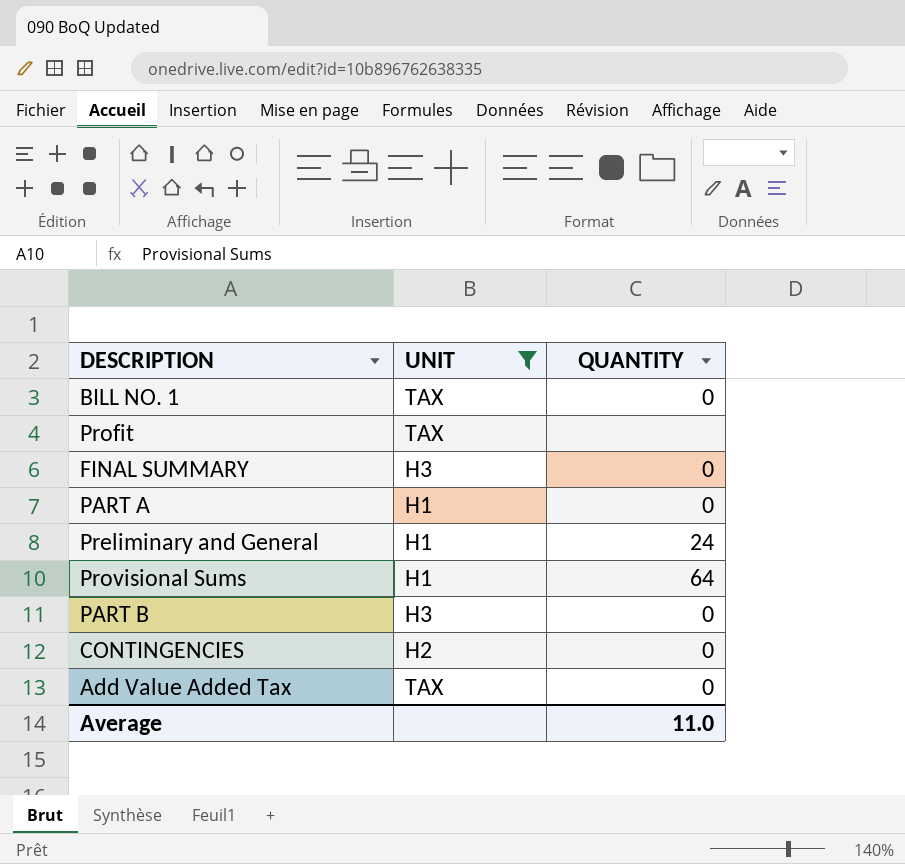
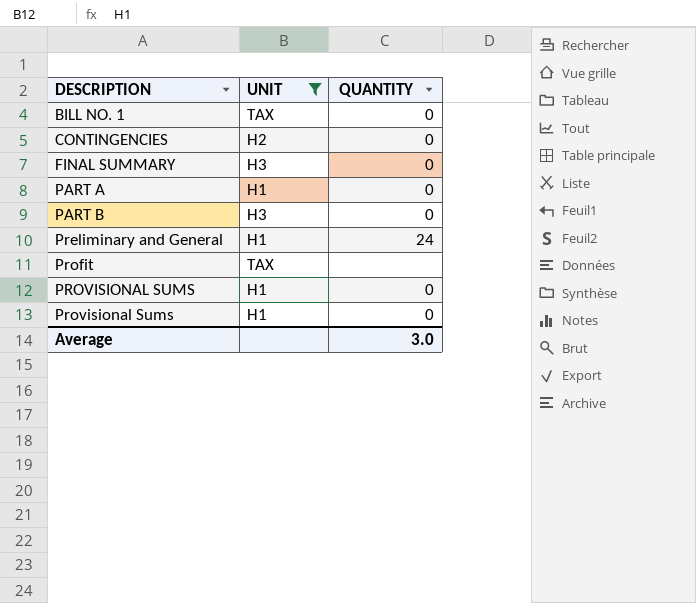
row order: none -> DESCRIPTION ascending
row Add Value Added Tax: TAX | 0 -> none
row PROVISIONAL SUMS: none -> H1 | 0
Provisional Sums | QUANTITY: 64 -> 0
Average | QUANTITY: 11.0 -> 3.0

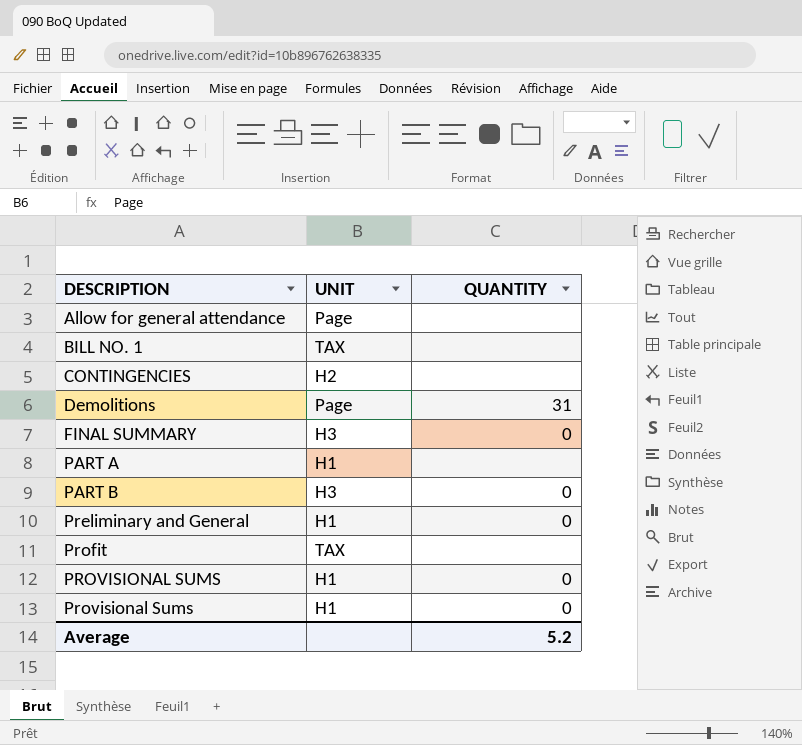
filter: UNIT != Page -> none
BILL NO. 1 | QUANTITY: 0 -> none
CONTINGENCIES | QUANTITY: 0 -> none
PART A | QUANTITY: 0 -> none
Preliminary and General | QUANTITY: 24 -> 0
Average | QUANTITY: 3.0 -> 5.2

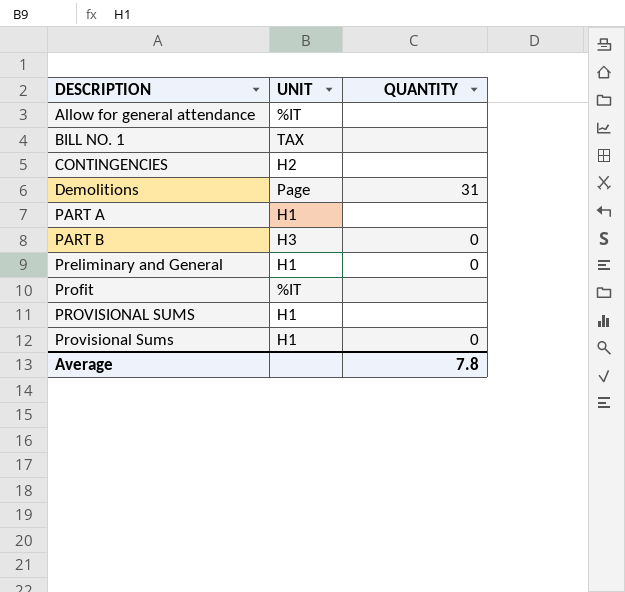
row FINAL SUMMARY: H3 | 0 -> none
Allow for general attendance | UNIT: Page -> %IT
Profit | UNIT: TAX -> %IT
PROVISIONAL SUMS | QUANTITY: 0 -> none
Average | QUANTITY: 5.2 -> 7.8

